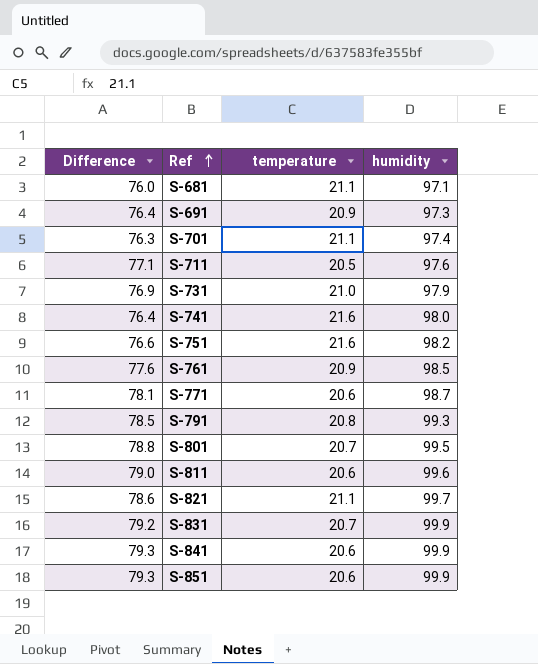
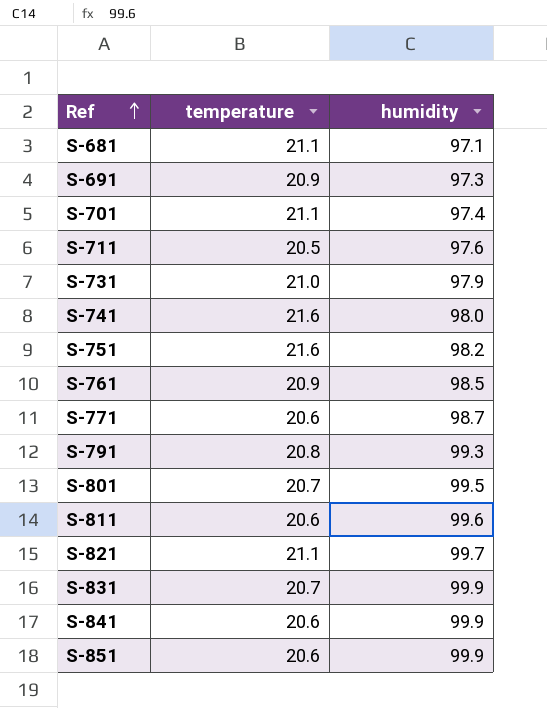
column Difference | formula: [humidity] - [temperature] -> none

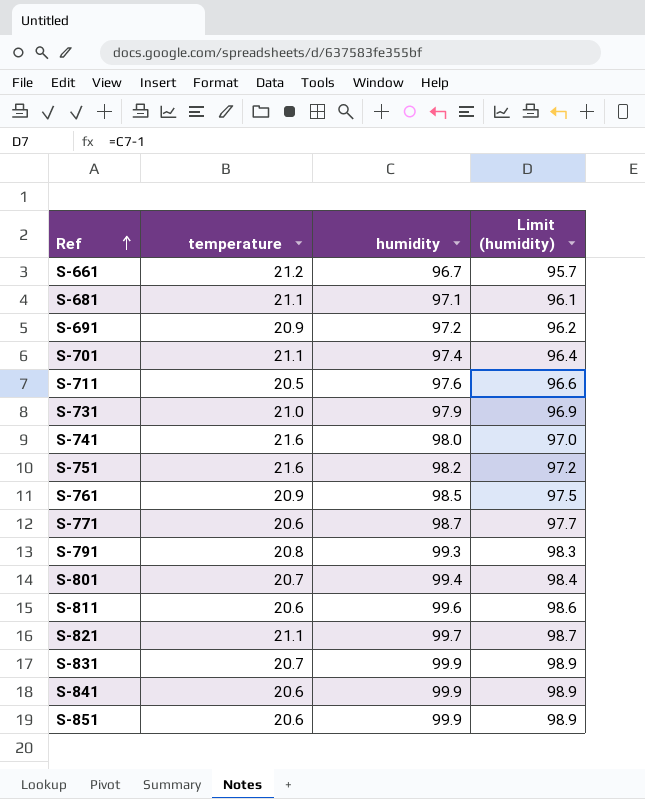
column Limit (humidity) | formula: none -> [humidity] - 1
row S-661: none -> 21.2 | 96.7 | 95.7
S-691 | humidity: 97.3 -> 97.2
S-801 | humidity: 99.5 -> 99.4

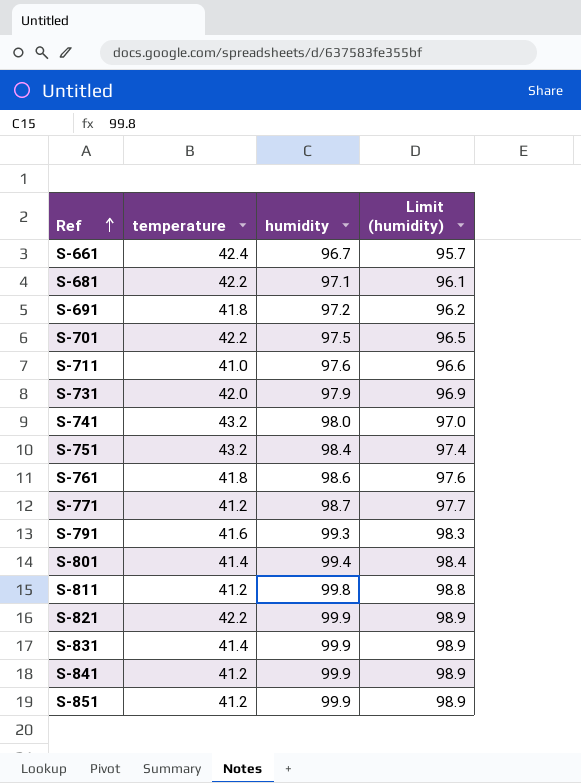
S-661 | temperature: 21.2 -> 42.4
S-681 | temperature: 21.1 -> 42.2
S-691 | temperature: 20.9 -> 41.8
S-701 | temperature: 21.1 -> 42.2
S-701 | humidity: 97.4 -> 97.5
S-701 | Limit (humidity): 96.4 -> 96.5
S-711 | temperature: 20.5 -> 41.0
S-731 | temperature: 21.0 -> 42.0
S-741 | temperature: 21.6 -> 43.2
S-751 | temperature: 21.6 -> 43.2
S-751 | humidity: 98.2 -> 98.4
S-751 | Limit (humidity): 97.2 -> 97.4
S-761 | temperature: 20.9 -> 41.8
S-761 | humidity: 98.5 -> 98.6
S-761 | Limit (humidity): 97.5 -> 97.6
S-771 | temperature: 20.6 -> 41.2
S-791 | temperature: 20.8 -> 41.6
S-801 | temperature: 20.7 -> 41.4
S-811 | temperature: 20.6 -> 41.2
S-811 | humidity: 99.6 -> 99.8
S-811 | Limit (humidity): 98.6 -> 98.8
S-821 | temperature: 21.1 -> 42.2
S-821 | humidity: 99.7 -> 99.9
S-821 | Limit (humidity): 98.7 -> 98.9
S-831 | temperature: 20.7 -> 41.4
S-841 | temperature: 20.6 -> 41.2
S-851 | temperature: 20.6 -> 41.2

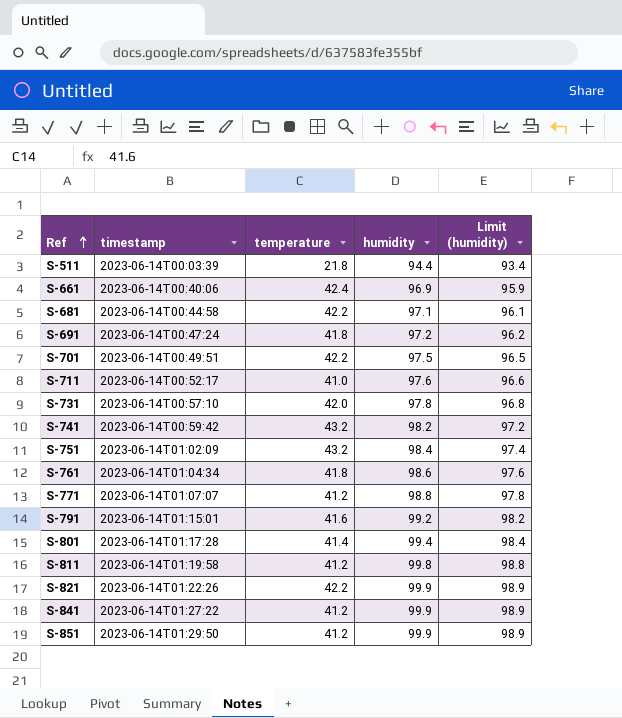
column timestamp | position: none -> 2
row S-831: 41.4 | 99.9 | 98.9 -> none
row S-511: none -> 2023-06-14T00:03:39 | 21.8 | 94.4 | 93.4
S-661 | humidity: 96.7 -> 96.9
S-661 | Limit (humidity): 95.7 -> 95.9
S-731 | humidity: 97.9 -> 97.8
S-731 | Limit (humidity): 96.9 -> 96.8
S-741 | humidity: 98.0 -> 98.2
S-741 | Limit (humidity): 97.0 -> 97.2
S-771 | humidity: 98.7 -> 98.8
S-771 | Limit (humidity): 97.7 -> 97.8
S-791 | humidity: 99.3 -> 99.2
S-791 | Limit (humidity): 98.3 -> 98.2

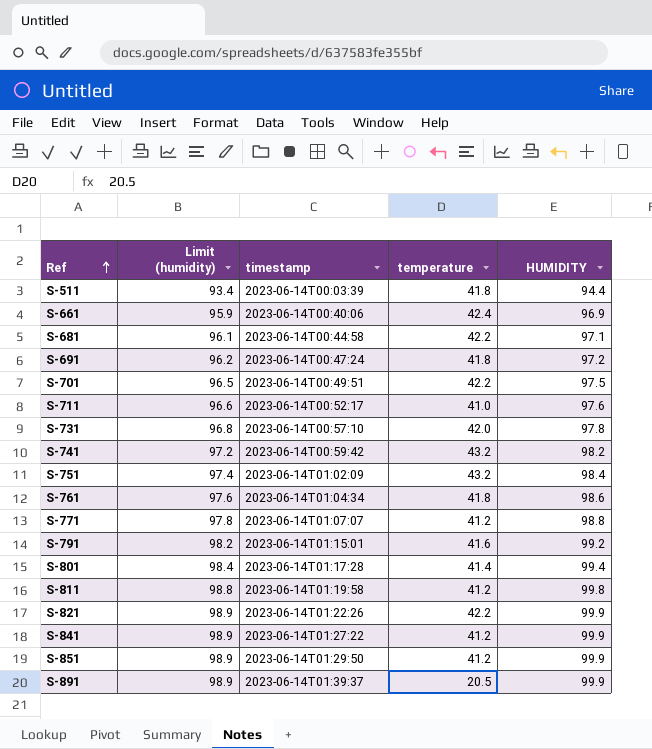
column Limit (humidity) | position: 5 -> 2
column name: humidity -> HUMIDITY
S-511 | temperature: 21.8 -> 41.8
row S-891: none -> 98.9 | 2023-06-14T01:39:37 | 20.5 | 99.9

